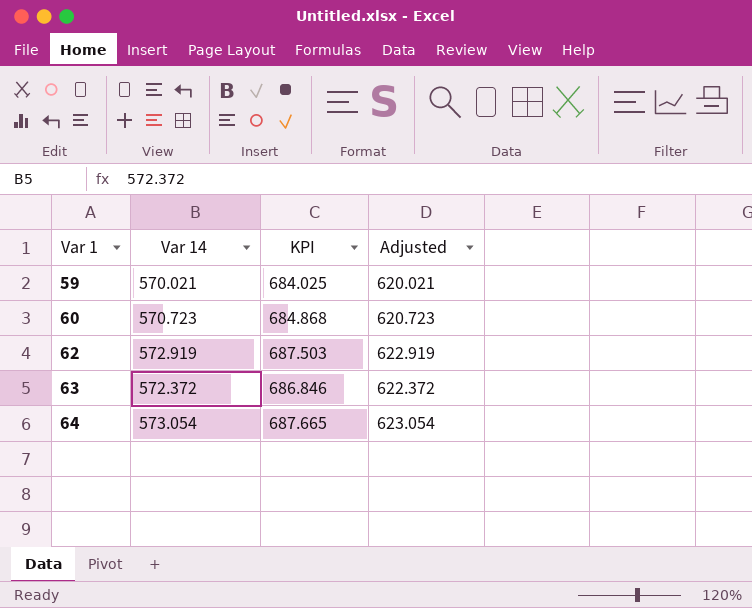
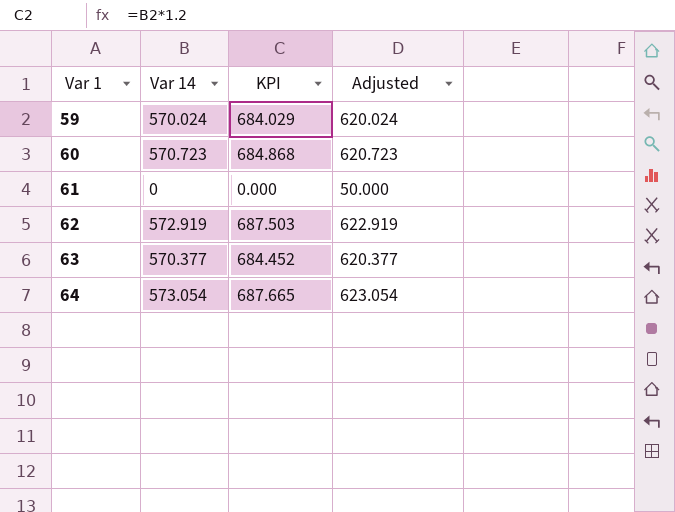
59 | Var 14: 570.021 -> 570.024
59 | KPI: 684.025 -> 684.029
59 | Adjusted: 620.021 -> 620.024
row 61: none -> 0 | 0.000 | 50.000
63 | Var 14: 572.372 -> 570.377
63 | KPI: 686.846 -> 684.452
63 | Adjusted: 622.372 -> 620.377

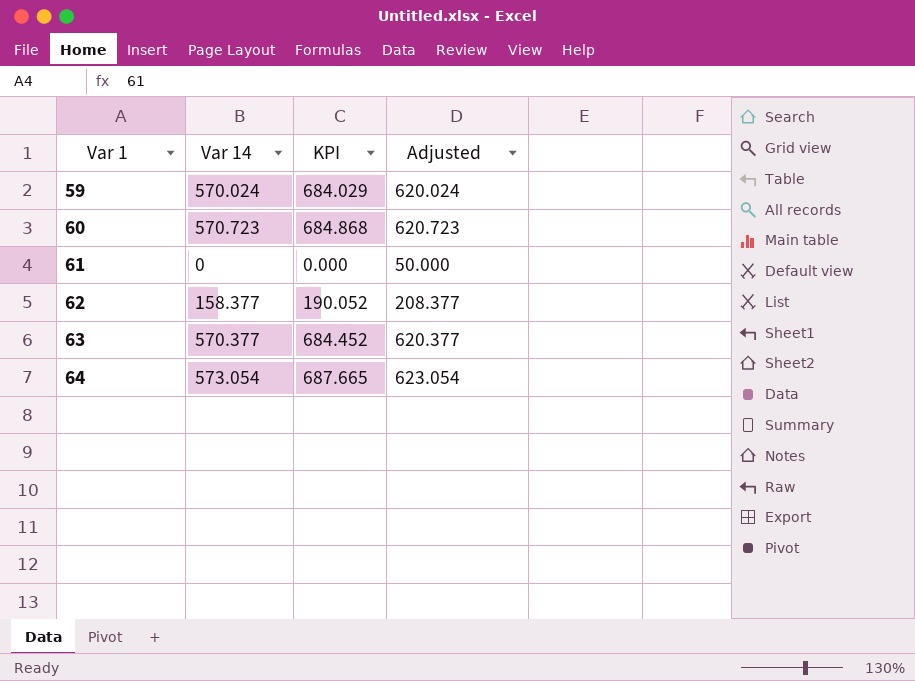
62 | Var 14: 572.919 -> 158.377
62 | KPI: 687.503 -> 190.052
62 | Adjusted: 622.919 -> 208.377

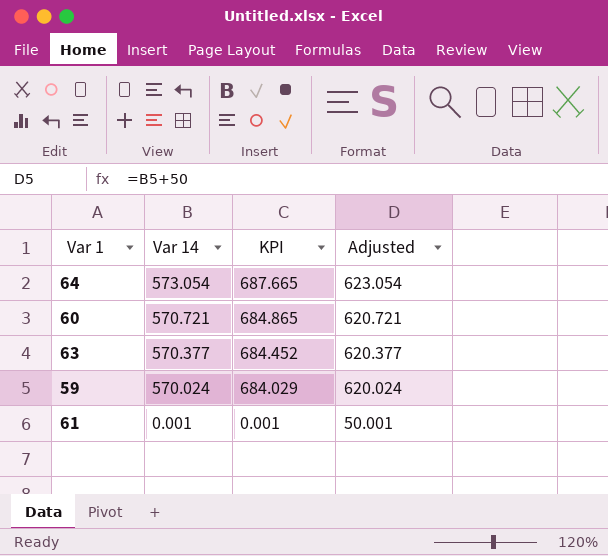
row order: Var 1 ascending -> Var 14 descending
row 62: 158.377 | 190.052 | 208.377 -> none
60 | Var 14: 570.723 -> 570.721
60 | KPI: 684.868 -> 684.865
60 | Adjusted: 620.723 -> 620.721
61 | Var 14: 0 -> 0.001
61 | KPI: 0.000 -> 0.001
61 | Adjusted: 50.000 -> 50.001

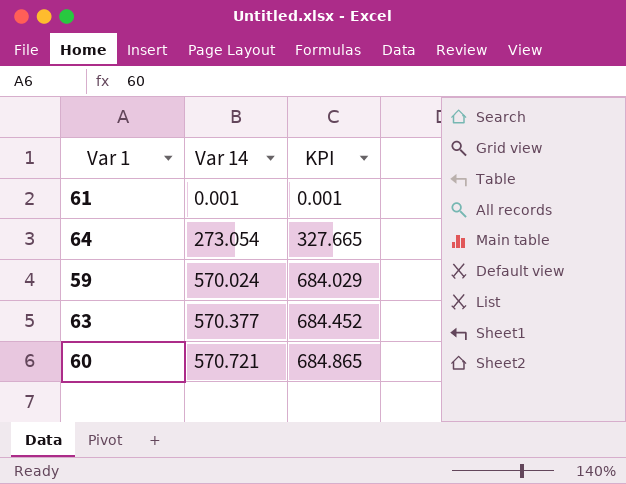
row order: Var 14 descending -> Var 14 ascending
column Adjusted | formula: [Var 14] + 50 -> none
64 | Var 14: 573.054 -> 273.054
64 | KPI: 687.665 -> 327.665

